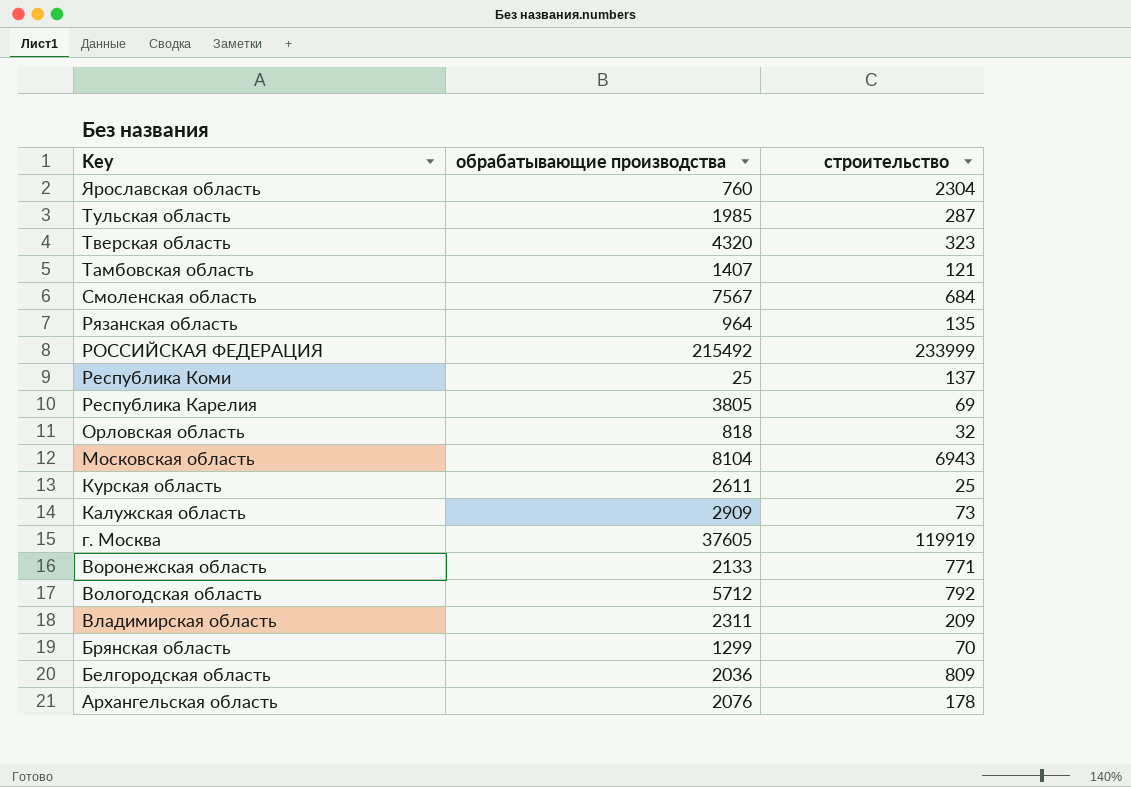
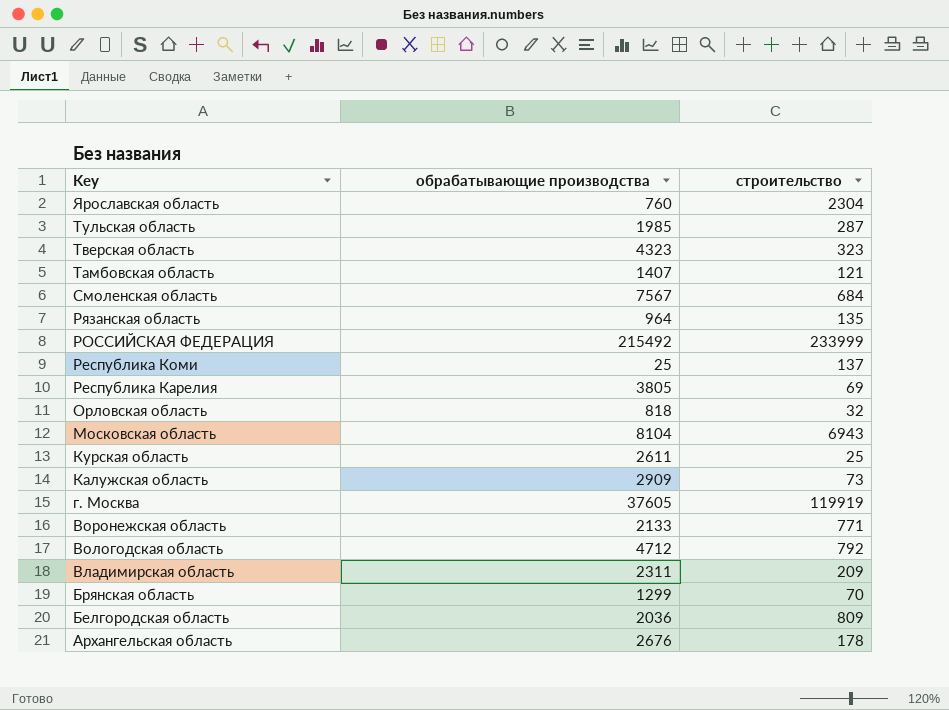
Тверская область | обрабатывающие производства: 4320 -> 4323
Вологодская область | обрабатывающие производства: 5712 -> 4712
Архангельская область | обрабатывающие производства: 2076 -> 2676

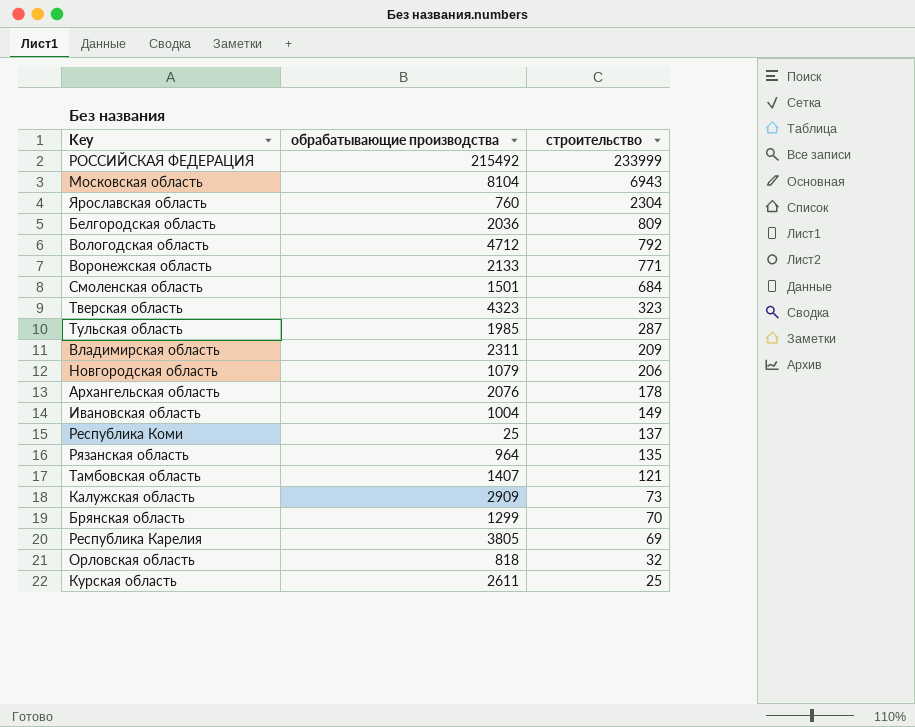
row order: Key descending -> строительство descending
row г. Москва: 37605 | 119919 -> none
Смоленская область | обрабатывающие производства: 7567 -> 1501
row Новгородская область: none -> 1079 | 206
Архангельская область | обрабатывающие производства: 2676 -> 2076
row Ивановская область: none -> 1004 | 149

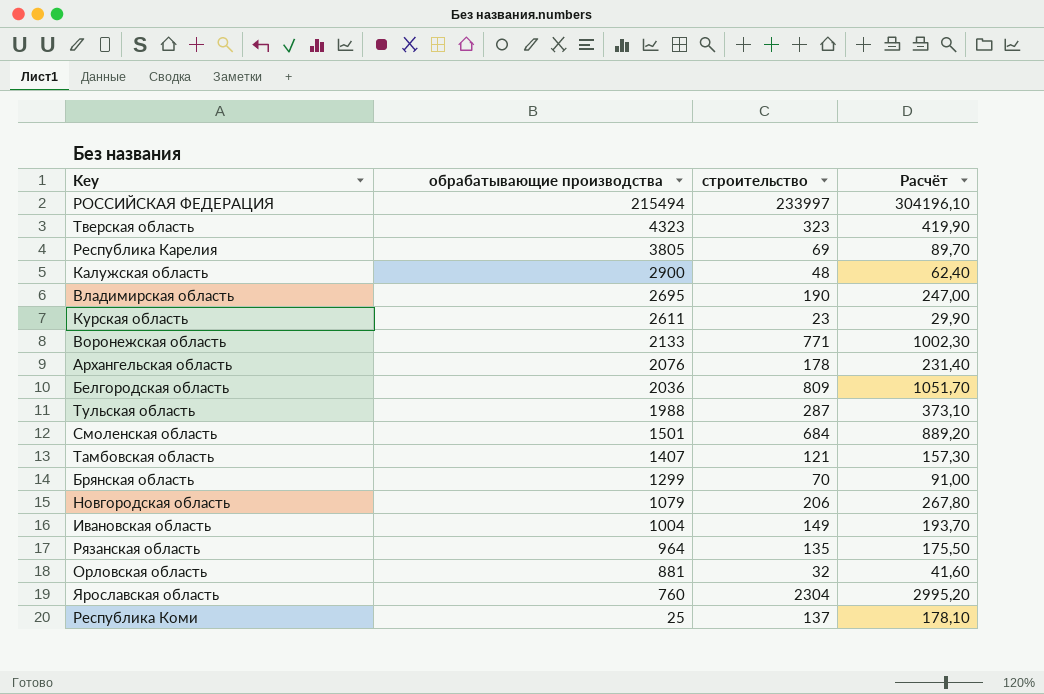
row order: строительство descending -> обрабатывающие производства descending
column Расчёт | formula: none -> [строительство] * 1,3
row Московская область: 8104 | 6943 -> none
row Вологодская область: 4712 | 792 -> none
РОССИЙСКАЯ ФЕДЕРАЦИЯ | обрабатывающие производства: 215492 -> 215494
РОССИЙСКАЯ ФЕДЕРАЦИЯ | строительство: 233999 -> 233997
Калужская область | обрабатывающие производства: 2909 -> 2900
Калужская область | строительство: 73 -> 48
Владимирская область | обрабатывающие производства: 2311 -> 2695
Владимирская область | строительство: 209 -> 190
Курская область | строительство: 25 -> 23
Тульская область | обрабатывающие производства: 1985 -> 1988
Орловская область | обрабатывающие производства: 818 -> 881

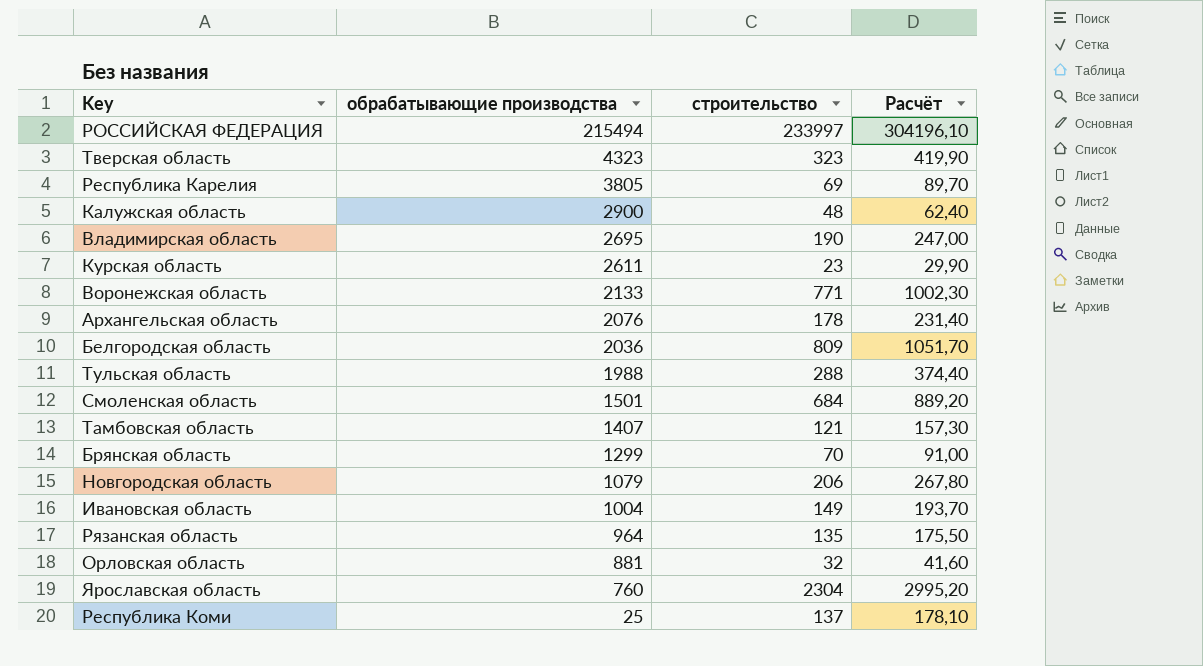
Тульская область | строительство: 287 -> 288
Тульская область | Расчёт: 373,10 -> 374,40

